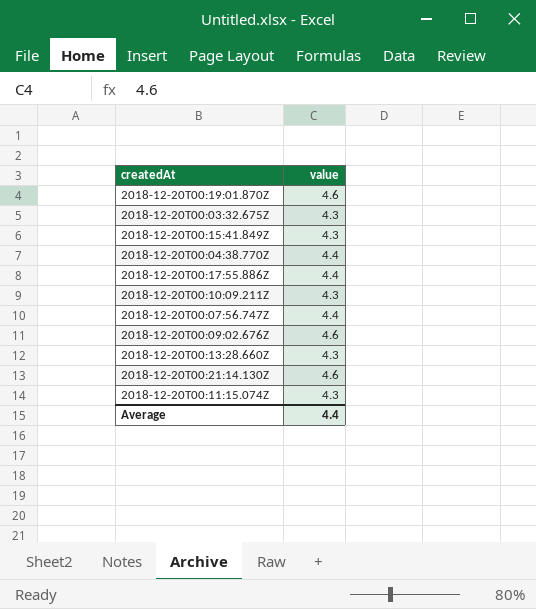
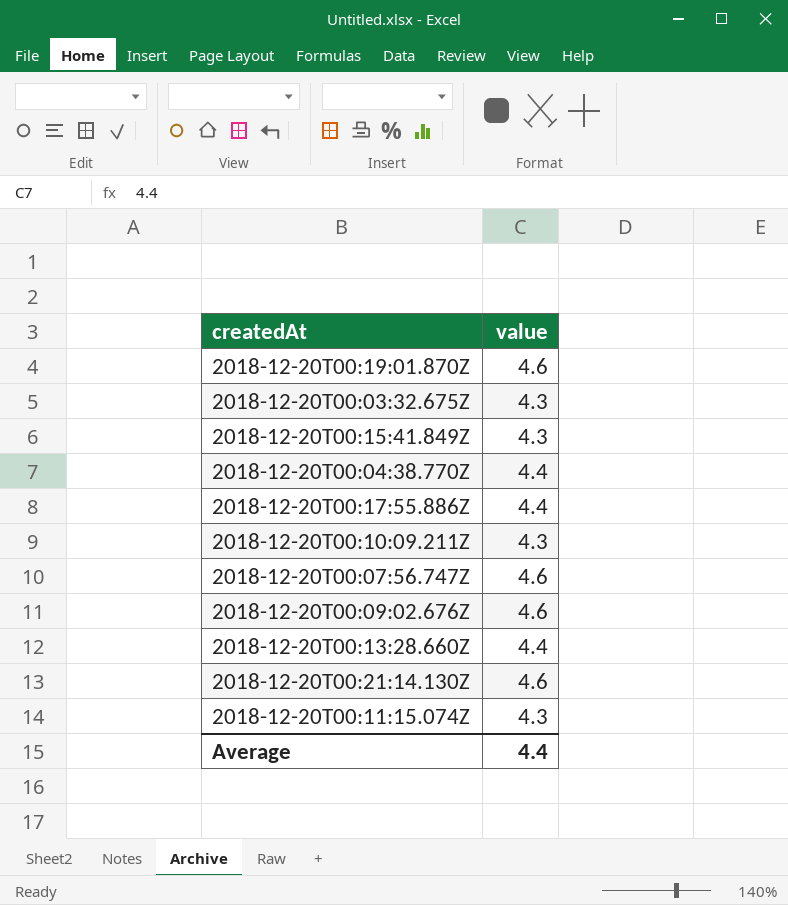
2018-12-20T00:07:56.747Z | value: 4.4 -> 4.6
2018-12-20T00:13:28.660Z | value: 4.3 -> 4.4

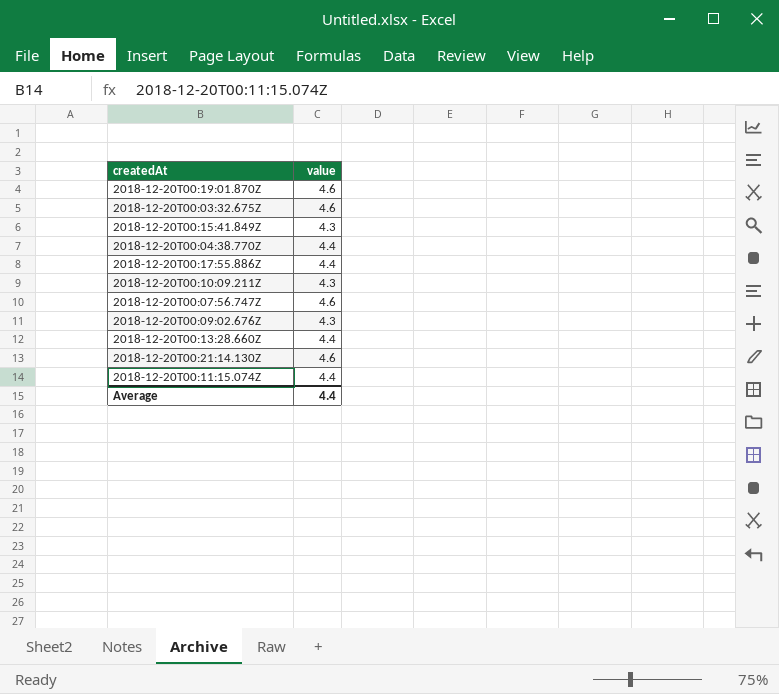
2018-12-20T00:03:32.675Z | value: 4.3 -> 4.6
2018-12-20T00:09:02.676Z | value: 4.6 -> 4.3
2018-12-20T00:11:15.074Z | value: 4.3 -> 4.4

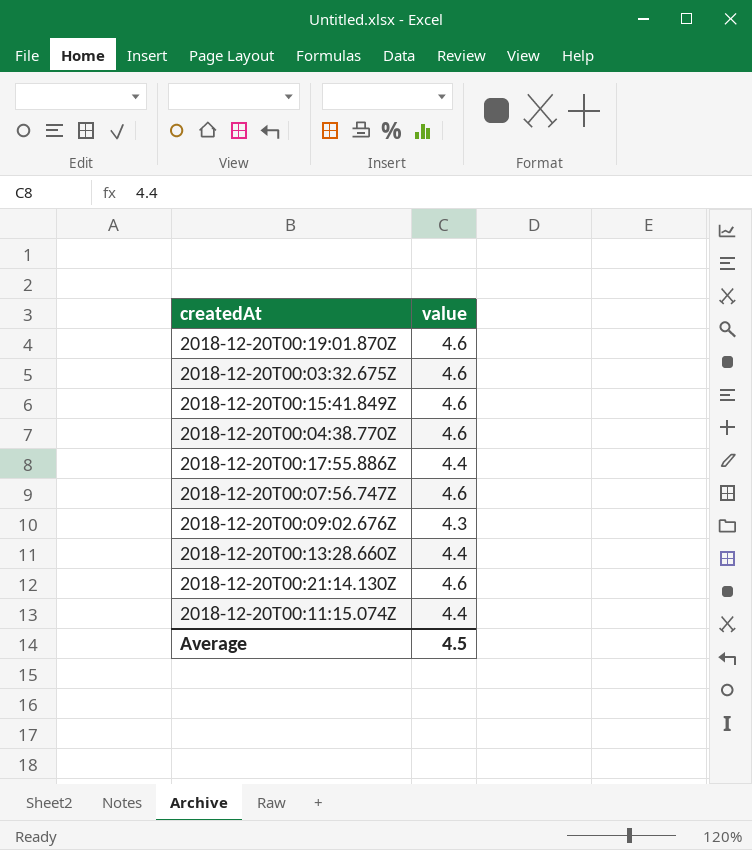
row 2018-12-20T00:10:09.211Z: 4.3 -> none
2018-12-20T00:15:41.849Z | value: 4.3 -> 4.6
2018-12-20T00:04:38.770Z | value: 4.4 -> 4.6
Average | value: 4.4 -> 4.5

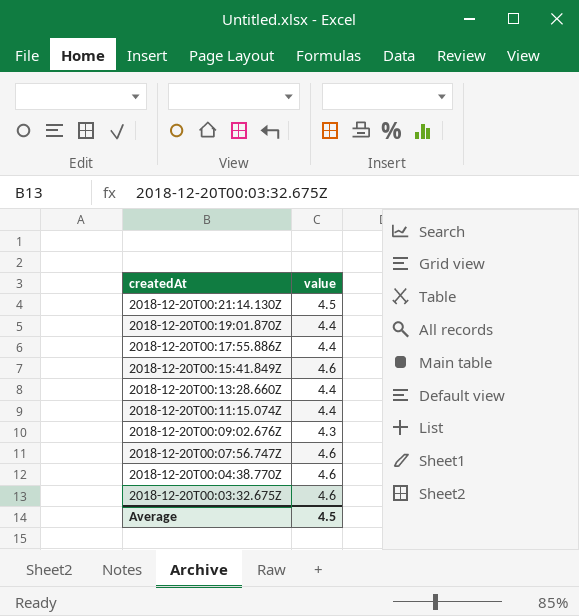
row order: none -> createdAt descending
2018-12-20T00:21:14.130Z | value: 4.6 -> 4.5
2018-12-20T00:19:01.870Z | value: 4.6 -> 4.4

